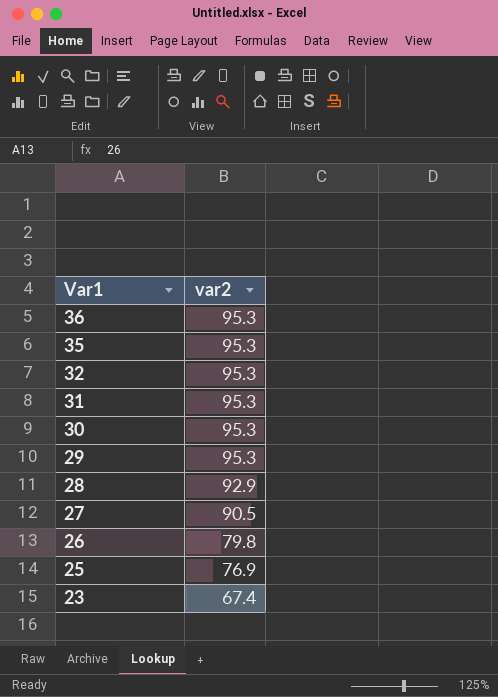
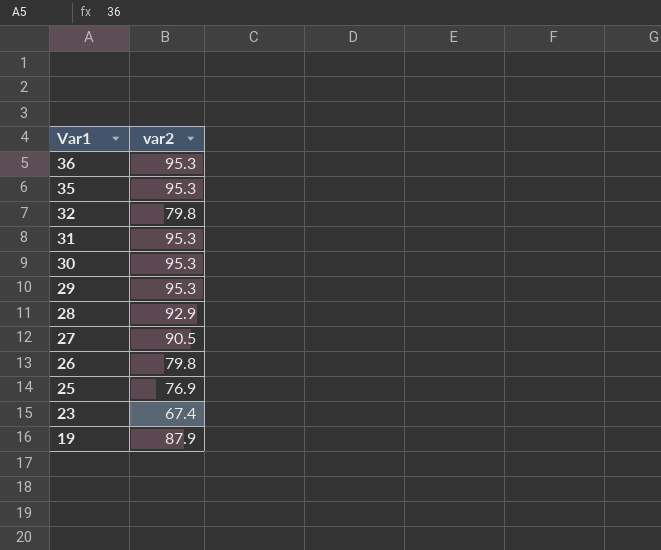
32 | var2: 95.3 -> 79.8
row 19: none -> 87.9

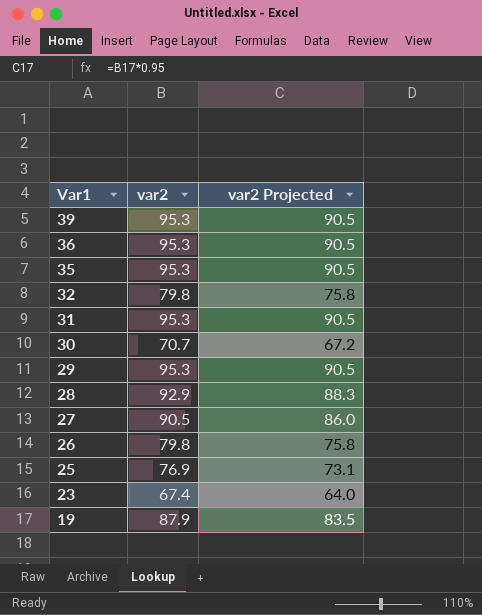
column var2 Projected | formula: none -> [var2] * 0.95
row 39: none -> 95.3 | 90.5
30 | var2: 95.3 -> 70.7

